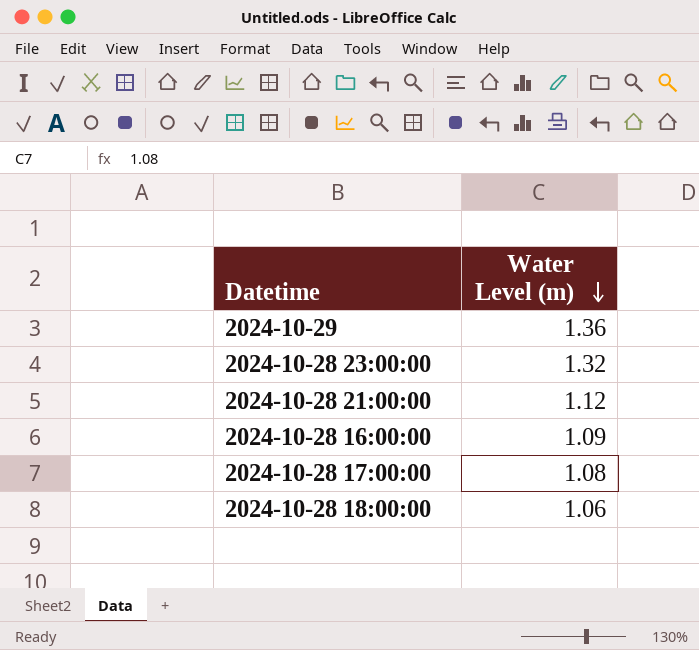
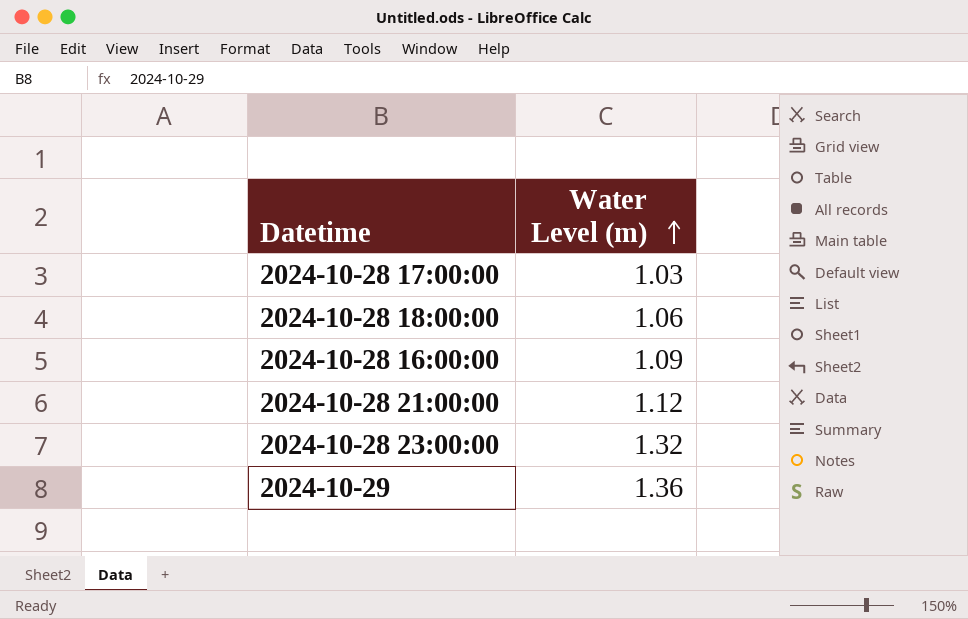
row order: Water Level (m) descending -> Water Level (m) ascending
2024-10-28 17:00:00 | Water Level (m): 1.08 -> 1.03

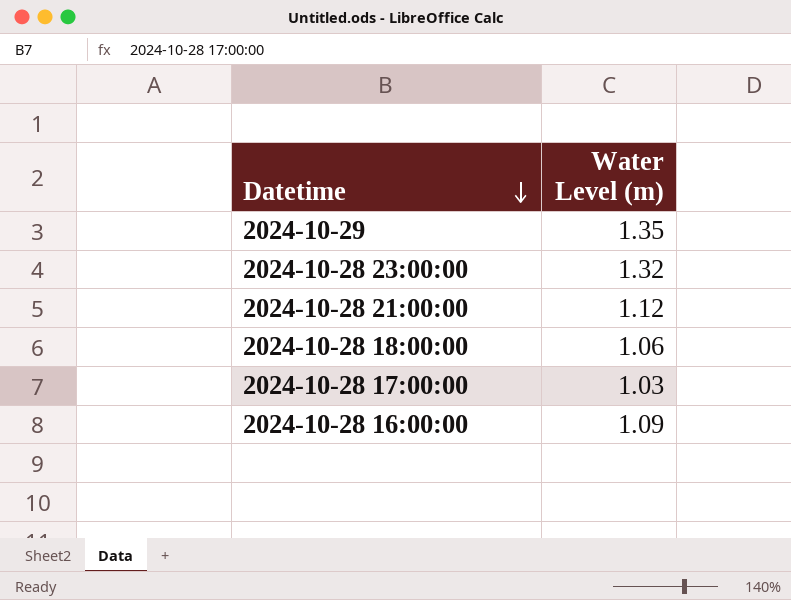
row order: Water Level (m) ascending -> Datetime descending
2024-10-29 | Water Level (m): 1.36 -> 1.35

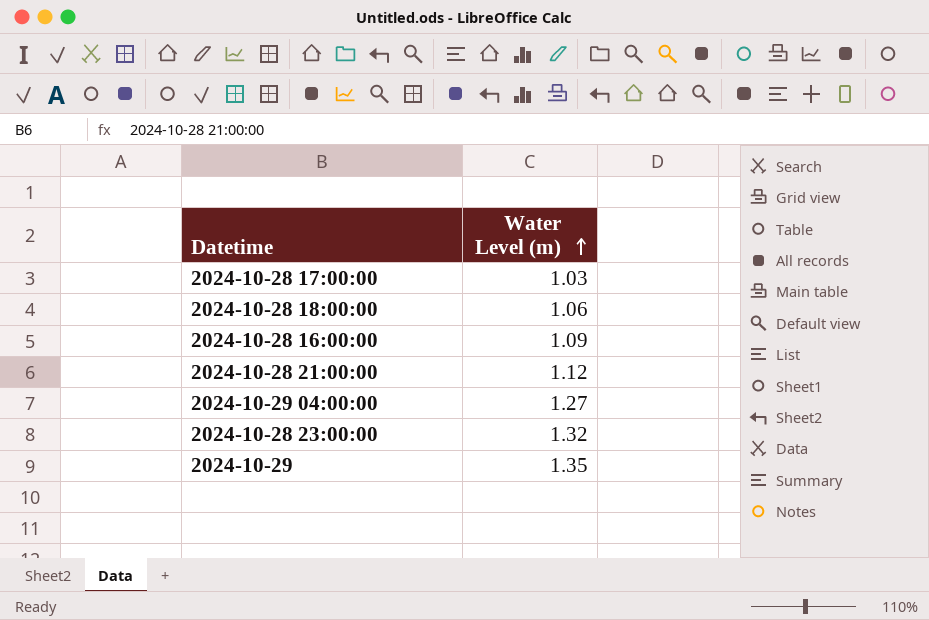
row order: Datetime descending -> Water Level (m) ascending
row 2024-10-29 04:00:00: none -> 1.27

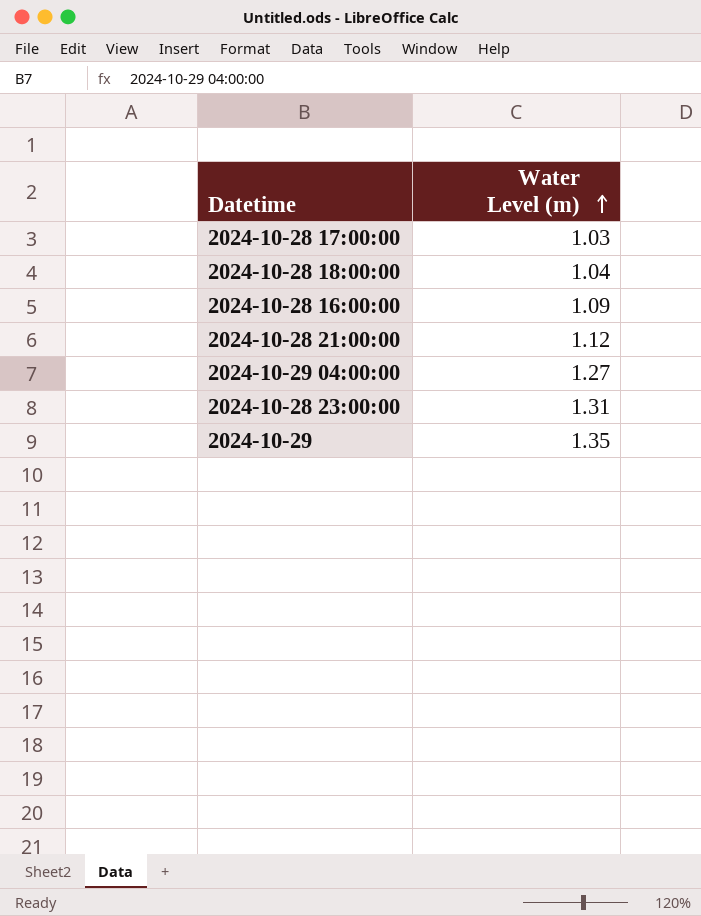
2024-10-28 18:00:00 | Water Level (m): 1.06 -> 1.04
2024-10-28 23:00:00 | Water Level (m): 1.32 -> 1.31

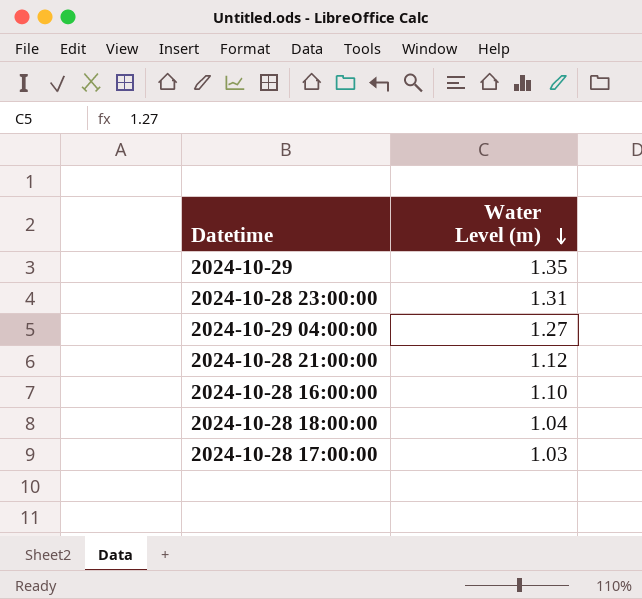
row order: Water Level (m) ascending -> Water Level (m) descending
2024-10-28 16:00:00 | Water Level (m): 1.09 -> 1.10

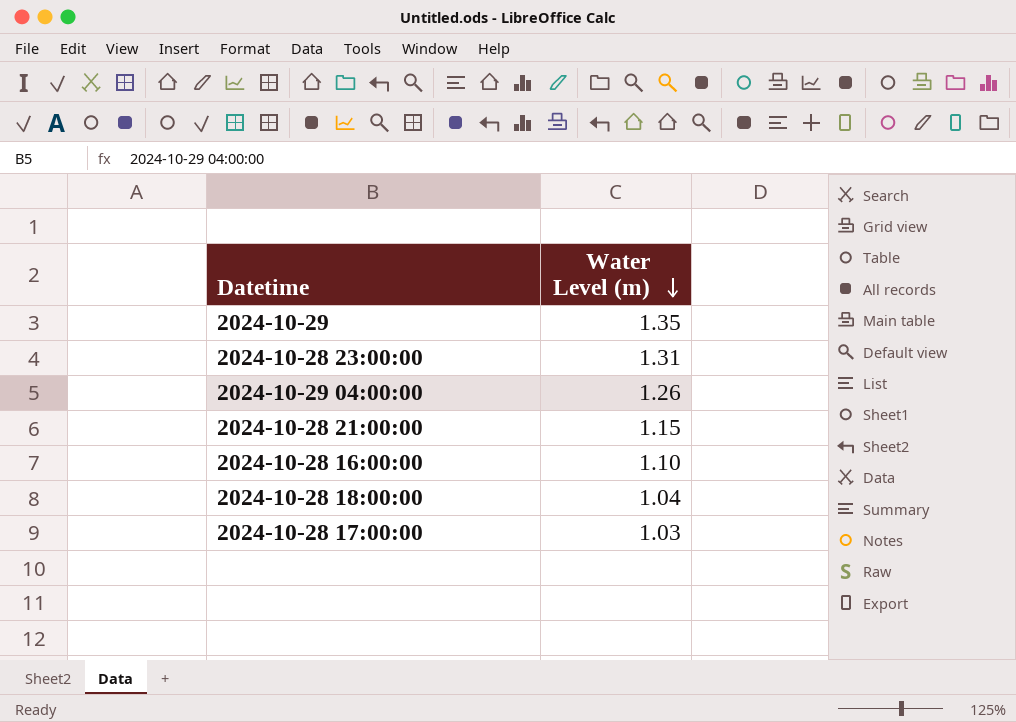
2024-10-29 04:00:00 | Water Level (m): 1.27 -> 1.26
2024-10-28 21:00:00 | Water Level (m): 1.12 -> 1.15

